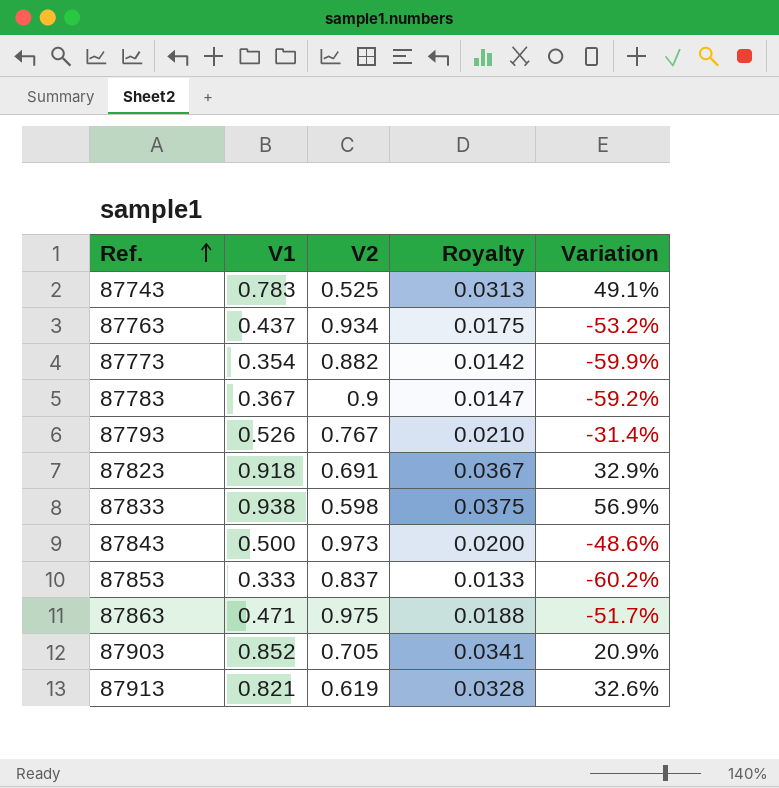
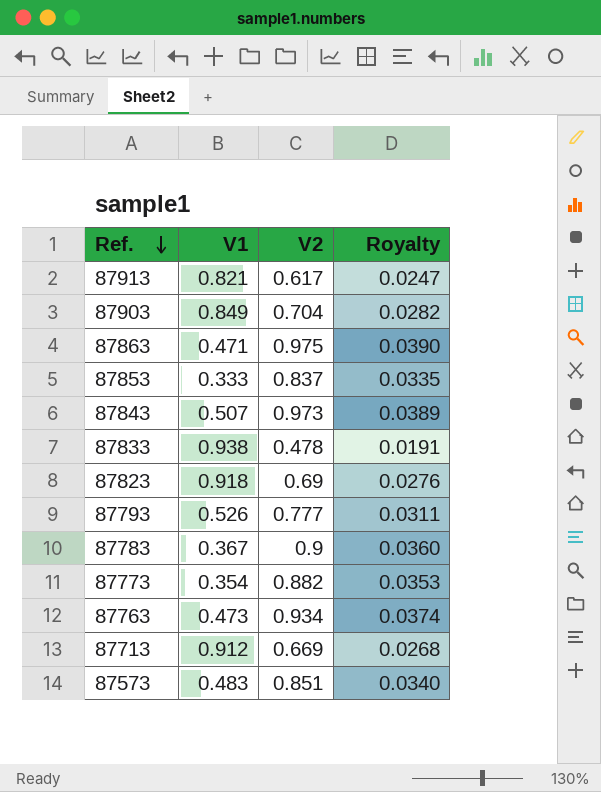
row order: Ref. ascending -> Ref. descending
column Variation | formula: ([V1] - [V2]) / [V2] -> none
column Royalty | formula: [V1] * 0.04 -> [V2] * 0.04
row 87743: 0.783 | 0.525 | 0.0313 | 49.1% -> none
87913 | V2: 0.619 -> 0.617
87903 | V1: 0.852 -> 0.849
87903 | V2: 0.705 -> 0.704
87843 | V1: 0.500 -> 0.507
87833 | V2: 0.598 -> 0.478
87823 | V2: 0.691 -> 0.69
87793 | V2: 0.767 -> 0.777
87763 | V1: 0.437 -> 0.473
row 87713: none -> 0.912 | 0.669 | 0.0268
row 87573: none -> 0.483 | 0.851 | 0.0340

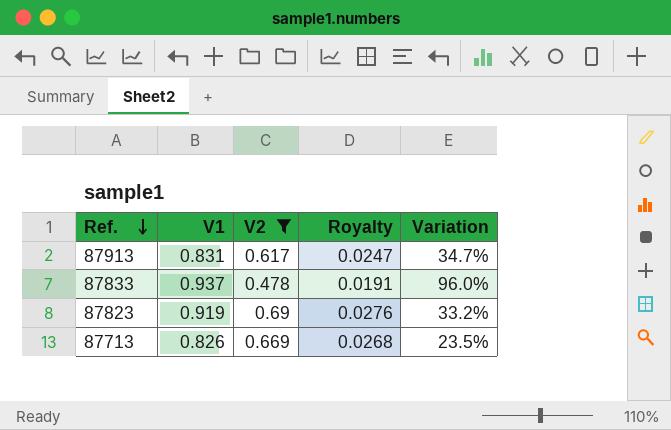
filter: none -> V2 <= 0.69
column Variation | formula: none -> ([V1] - [V2]) / [V2]
87913 | V1: 0.821 -> 0.831
87833 | V1: 0.938 -> 0.937
87823 | V1: 0.918 -> 0.919
87713 | V1: 0.912 -> 0.826

